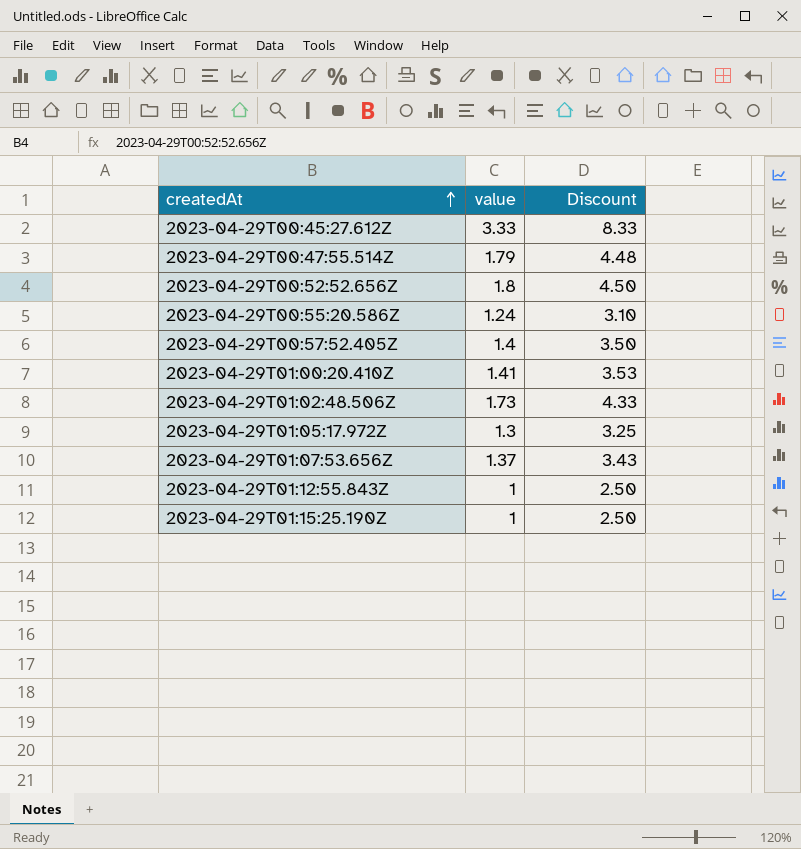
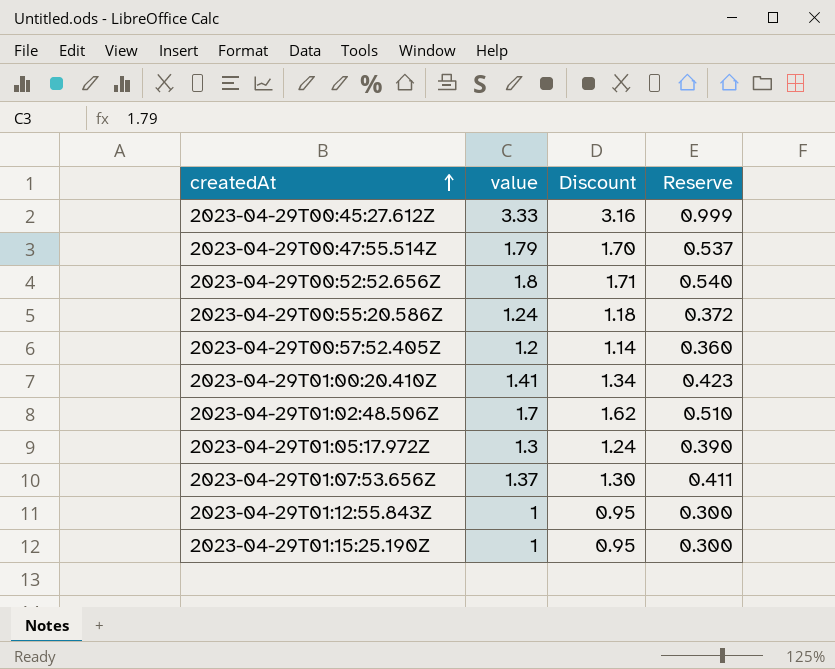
column Discount | formula: [value] * 2.5 -> [value] * 0.95
column Reserve | formula: none -> [value] * 0.3
2023-04-29T00:57:52.405Z | value: 1.4 -> 1.2
2023-04-29T01:02:48.506Z | value: 1.73 -> 1.7

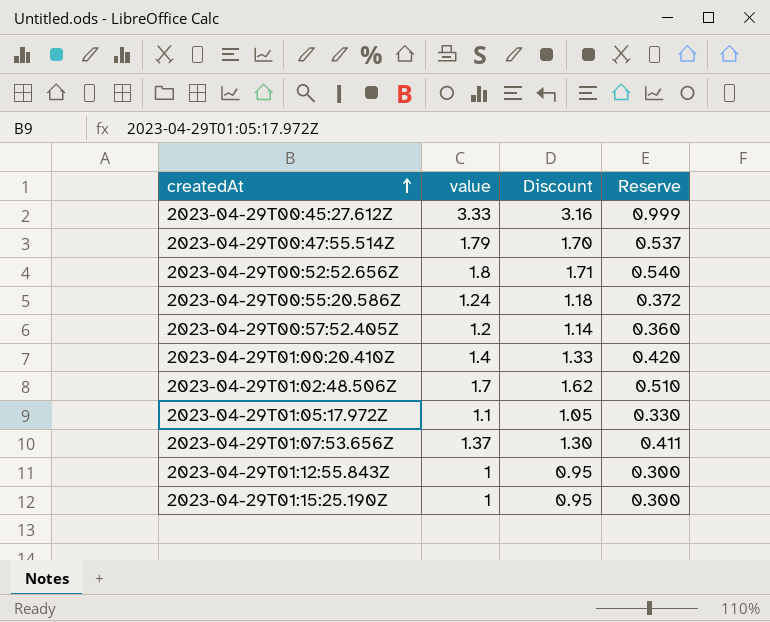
2023-04-29T01:00:20.410Z | value: 1.41 -> 1.4
2023-04-29T01:00:20.410Z | Discount: 1.34 -> 1.33
2023-04-29T01:00:20.410Z | Reserve: 0.423 -> 0.420
2023-04-29T01:05:17.972Z | value: 1.3 -> 1.1
2023-04-29T01:05:17.972Z | Discount: 1.24 -> 1.05
2023-04-29T01:05:17.972Z | Reserve: 0.390 -> 0.330

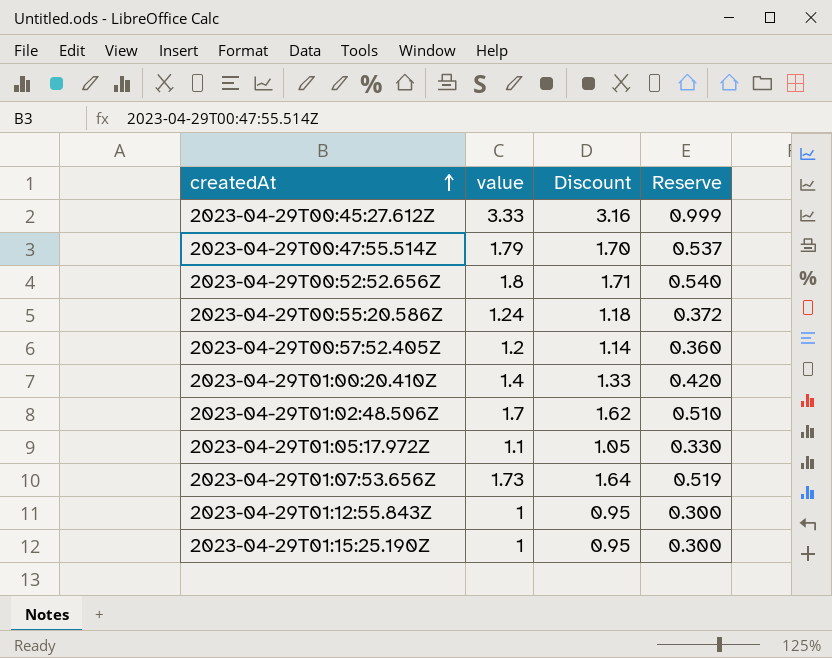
2023-04-29T01:07:53.656Z | value: 1.37 -> 1.73
2023-04-29T01:07:53.656Z | Discount: 1.30 -> 1.64
2023-04-29T01:07:53.656Z | Reserve: 0.411 -> 0.519

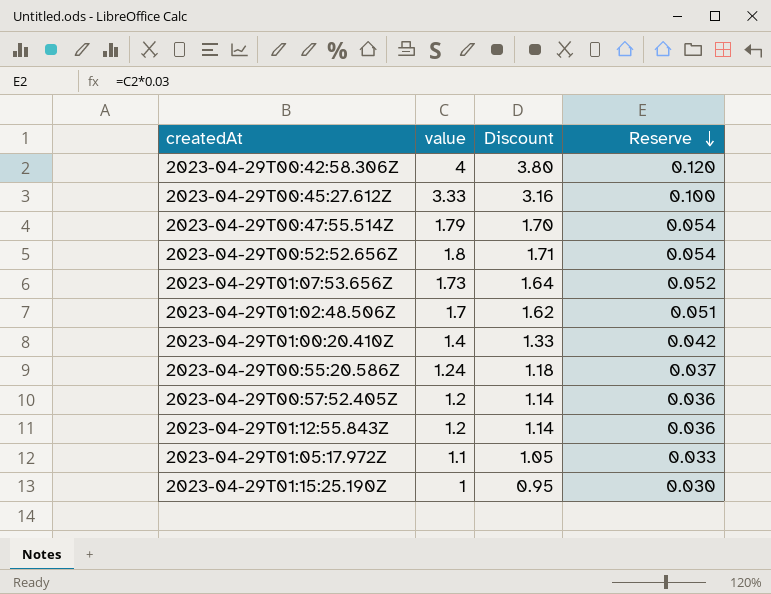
row order: createdAt ascending -> Reserve descending
column Reserve | formula: [value] * 0.3 -> [value] * 0.03
row 2023-04-29T00:42:58.306Z: none -> 4 | 3.80 | 0.120
2023-04-29T01:12:55.843Z | value: 1 -> 1.2
2023-04-29T01:12:55.843Z | Discount: 0.95 -> 1.14

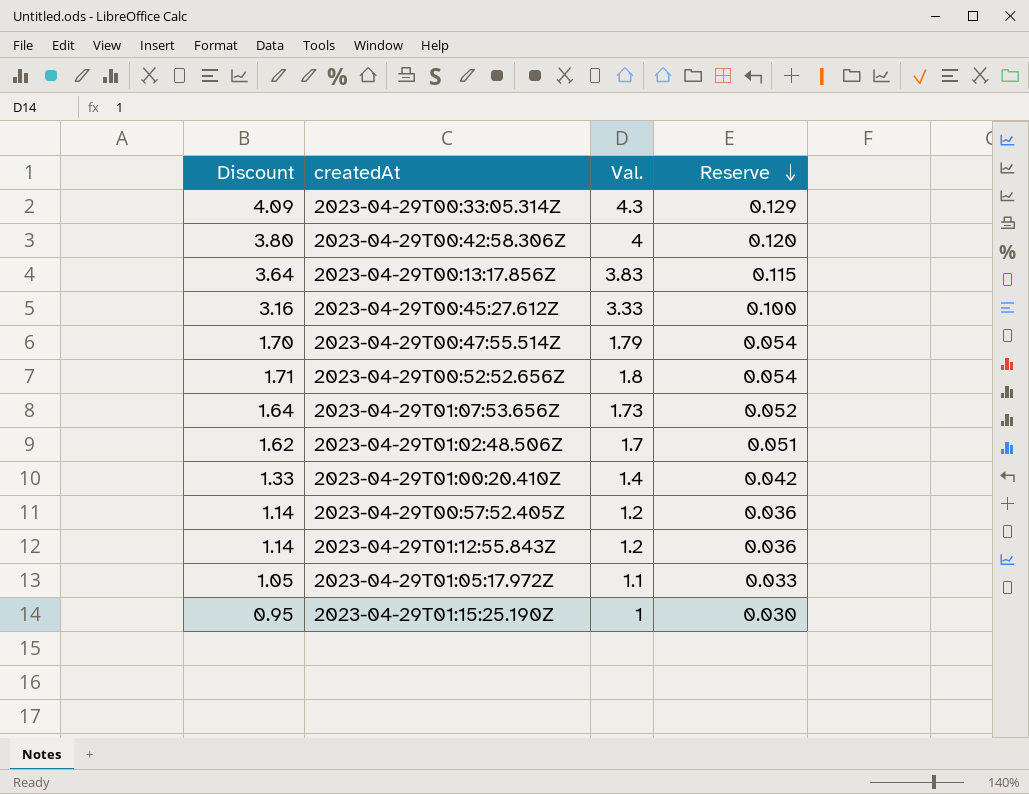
column Discount | position: 3 -> 1
column name: value -> Val.
row 2023-04-29T00:55:20.586Z: 1.24 | 1.18 | 0.037 -> none
row 2023-04-29T00:33:05.314Z: none -> 4.09 | 4.3 | 0.129
row 2023-04-29T00:13:17.856Z: none -> 3.64 | 3.83 | 0.115

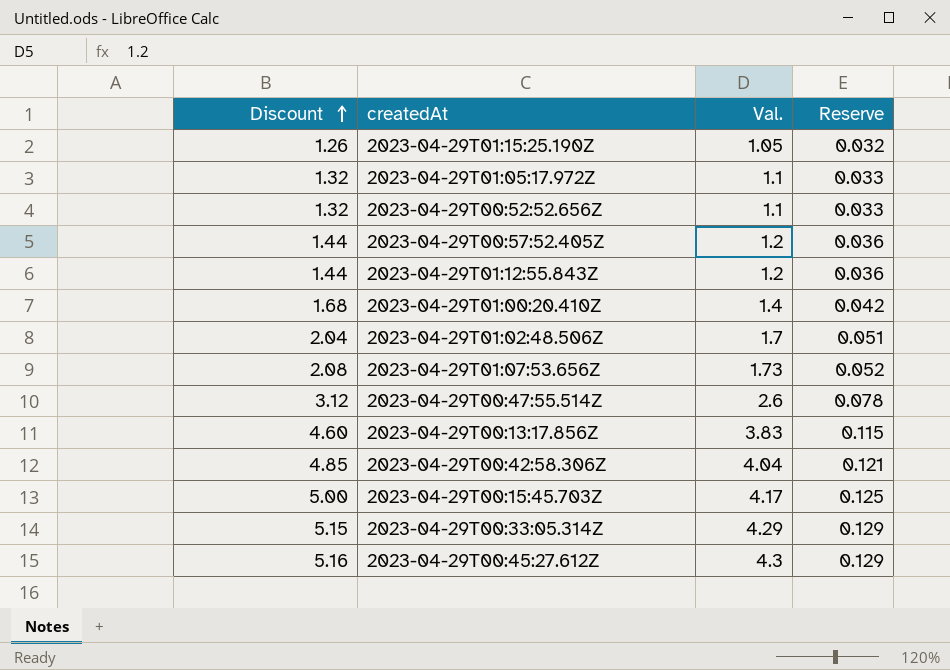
row order: Reserve descending -> Discount ascending
column Discount | formula: [Val.] * 0.95 -> [Val.] * 1.2
2023-04-29T01:15:25.190Z | Val.: 1 -> 1.05
2023-04-29T01:15:25.190Z | Reserve: 0.030 -> 0.032
2023-04-29T00:52:52.656Z | Val.: 1.8 -> 1.1
2023-04-29T00:52:52.656Z | Reserve: 0.054 -> 0.033
2023-04-29T00:47:55.514Z | Val.: 1.79 -> 2.6
2023-04-29T00:47:55.514Z | Reserve: 0.054 -> 0.078
2023-04-29T00:42:58.306Z | Val.: 4 -> 4.04
2023-04-29T00:42:58.306Z | Reserve: 0.120 -> 0.121
row 2023-04-29T00:15:45.703Z: none -> 5.00 | 4.17 | 0.125
2023-04-29T00:33:05.314Z | Val.: 4.3 -> 4.29
2023-04-29T00:45:27.612Z | Val.: 3.33 -> 4.3
2023-04-29T00:45:27.612Z | Reserve: 0.100 -> 0.129

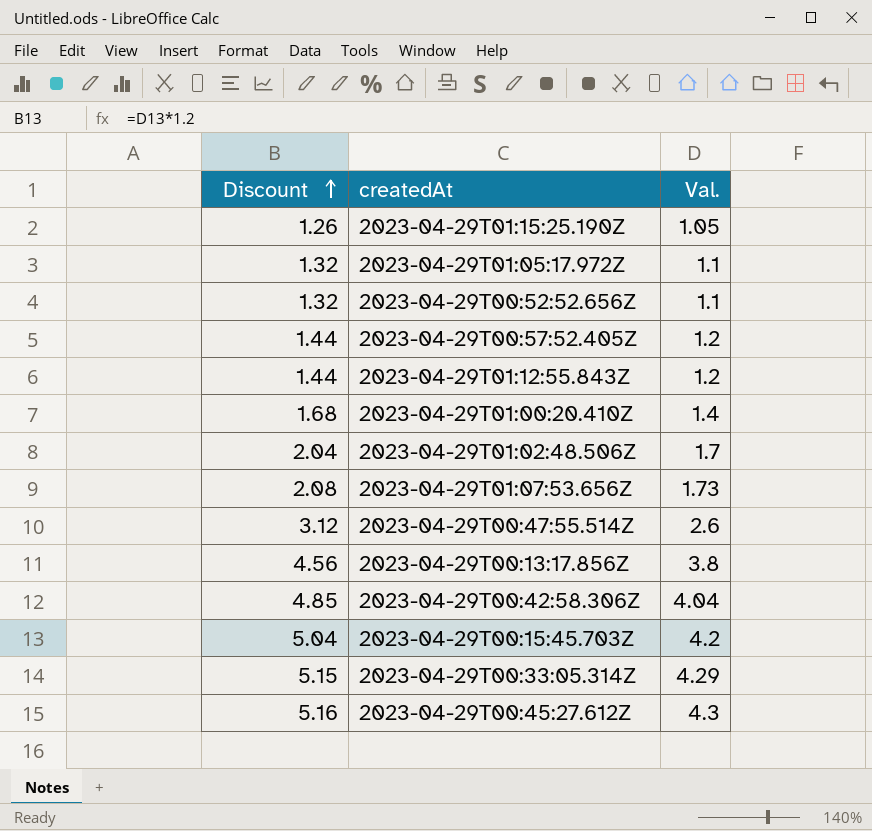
column Reserve | formula: [Val.] * 0.03 -> none
2023-04-29T00:13:17.856Z | Discount: 4.60 -> 4.56
2023-04-29T00:13:17.856Z | Val.: 3.83 -> 3.8
2023-04-29T00:15:45.703Z | Discount: 5.00 -> 5.04
2023-04-29T00:15:45.703Z | Val.: 4.17 -> 4.2

